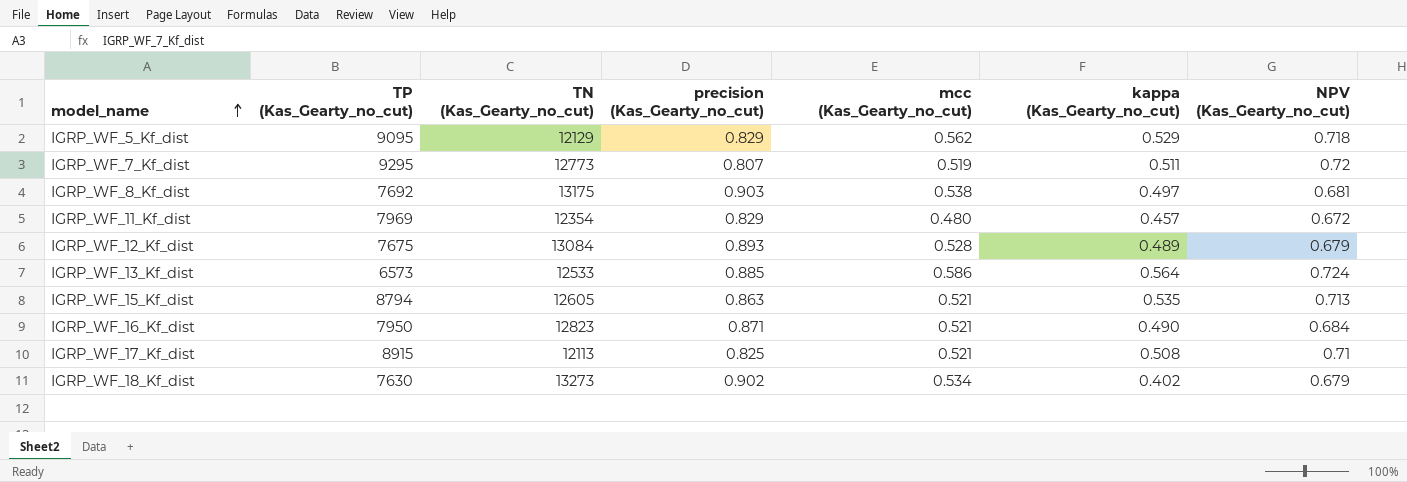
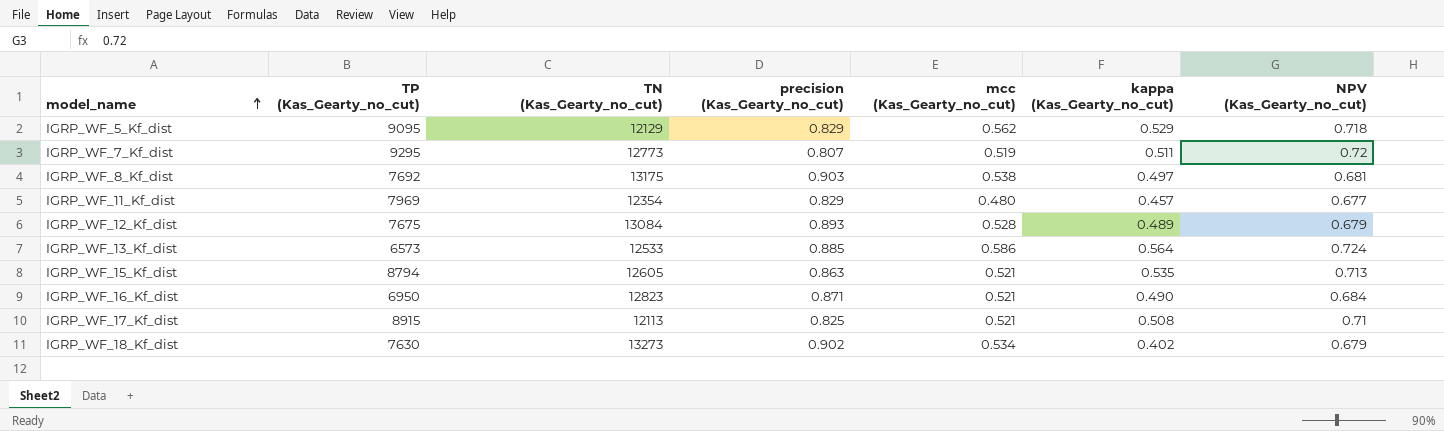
IGRP_WF_11_Kf_dist | NPV (Kas_Gearty_no_cut): 0.672 -> 0.677
IGRP_WF_16_Kf_dist | TP (Kas_Gearty_no_cut): 7950 -> 6950

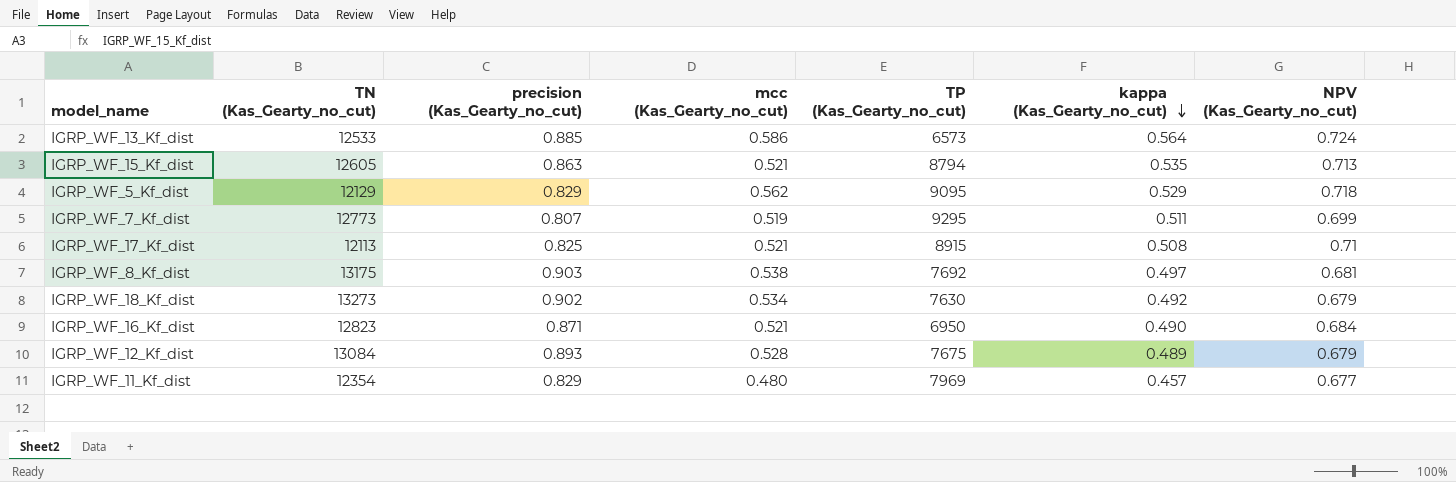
row order: model_name ascending -> kappa (Kas_Gearty_no_cut) descending
column TP (Kas_Gearty_no_cut) | position: 2 -> 5
IGRP_WF_7_Kf_dist | NPV (Kas_Gearty_no_cut): 0.72 -> 0.699
IGRP_WF_18_Kf_dist | kappa (Kas_Gearty_no_cut): 0.402 -> 0.492

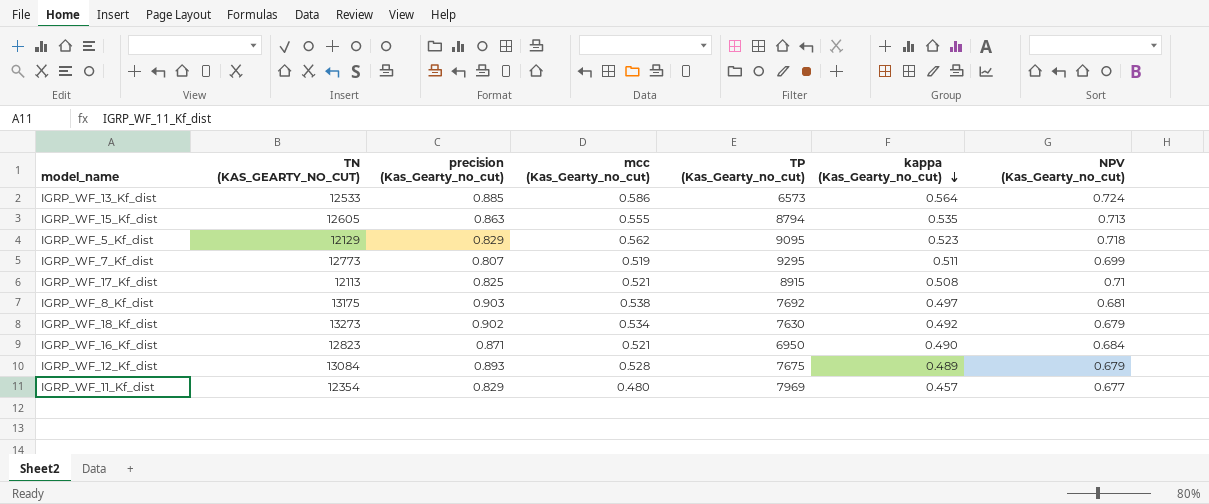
column name: TN (Kas_Gearty_no_cut) -> TN (KAS_GEARTY_NO_CUT)
IGRP_WF_15_Kf_dist | mcc (Kas_Gearty_no_cut): 0.521 -> 0.555
IGRP_WF_5_Kf_dist | kappa (Kas_Gearty_no_cut): 0.529 -> 0.523

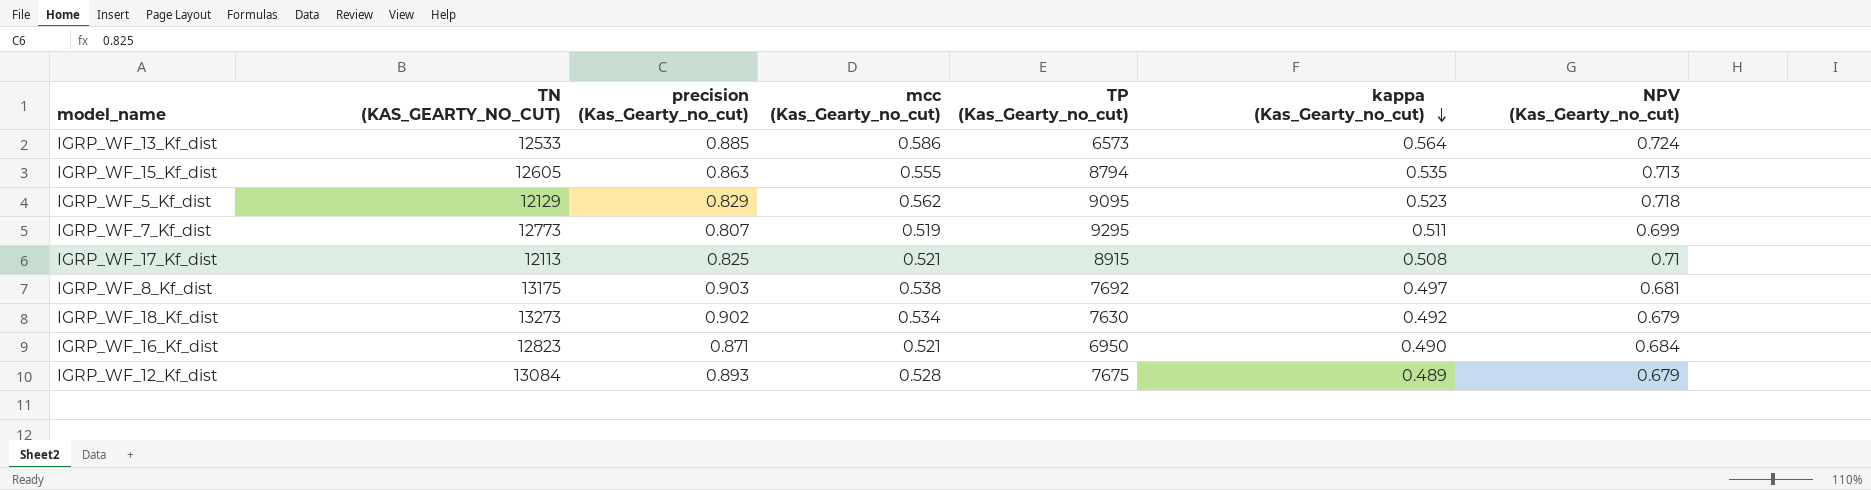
row IGRP_WF_11_Kf_dist: 12354 | 0.829 | 0.480 | 7969 | 0.457 | 0.677 -> none

